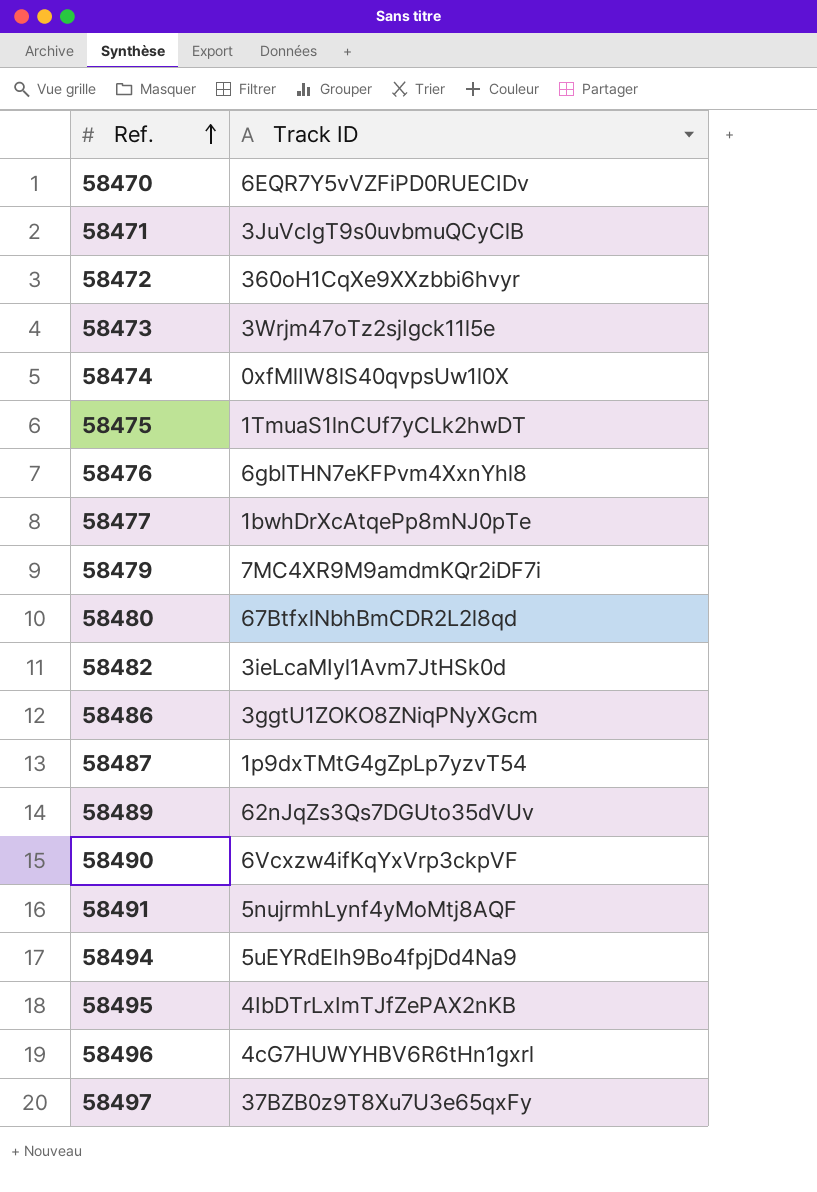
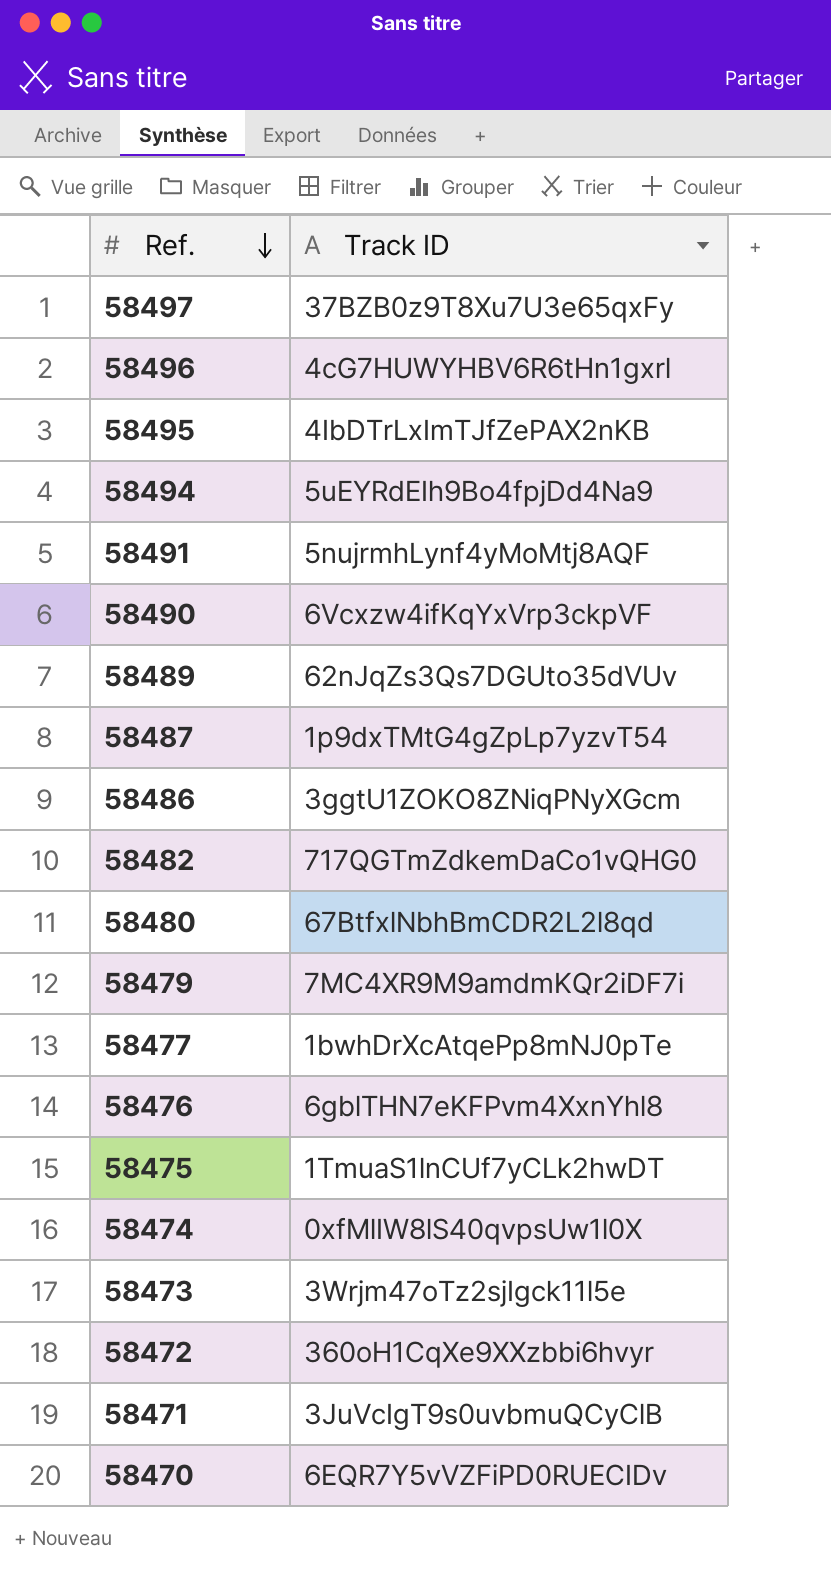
row order: Ref. ascending -> Ref. descending
58482 | Track ID: 3ieLcaMIyl1Avm7JtHSk0d -> 717QGTmZdkemDaCo1vQHG0

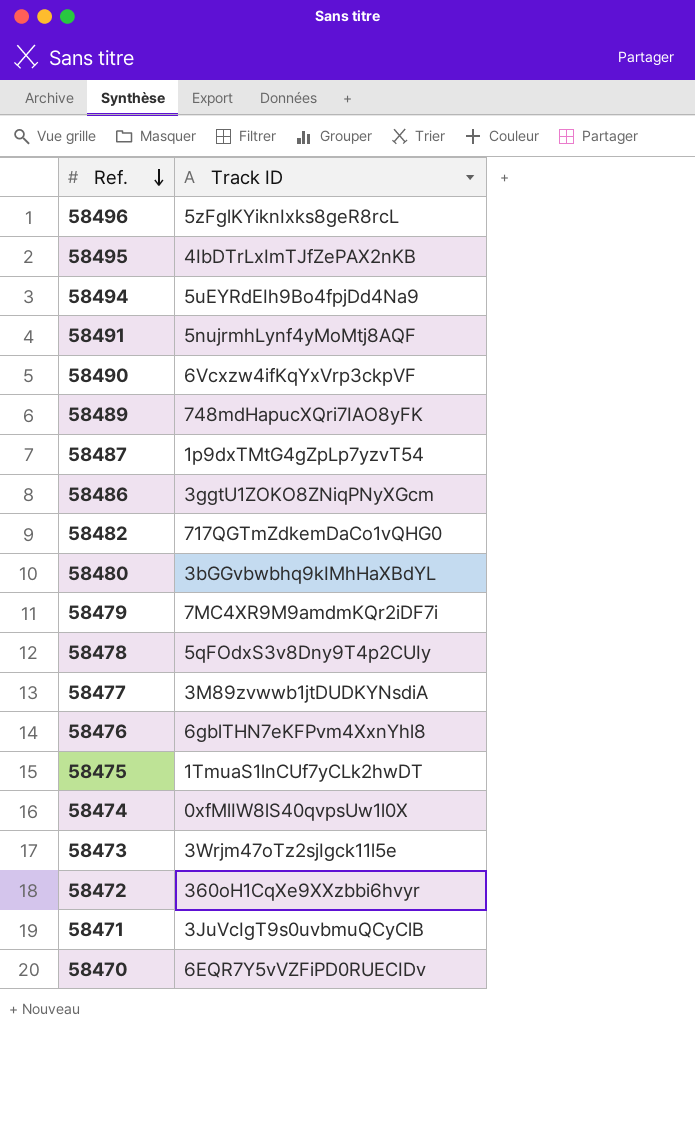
row 58497: 37BZB0z9T8Xu7U3e65qxFy -> none
58496 | Track ID: 4cG7HUWYHBV6R6tHn1gxrl -> 5zFglKYiknIxks8geR8rcL
58489 | Track ID: 62nJqZs3Qs7DGUto35dVUv -> 748mdHapucXQri7IAO8yFK
58480 | Track ID: 67BtfxlNbhBmCDR2L2l8qd -> 3bGGvbwbhq9kIMhHaXBdYL
row 58478: none -> 5qFOdxS3v8Dny9T4p2CUIy
58477 | Track ID: 1bwhDrXcAtqePp8mNJ0pTe -> 3M89zvwwb1jtDUDKYNsdiA

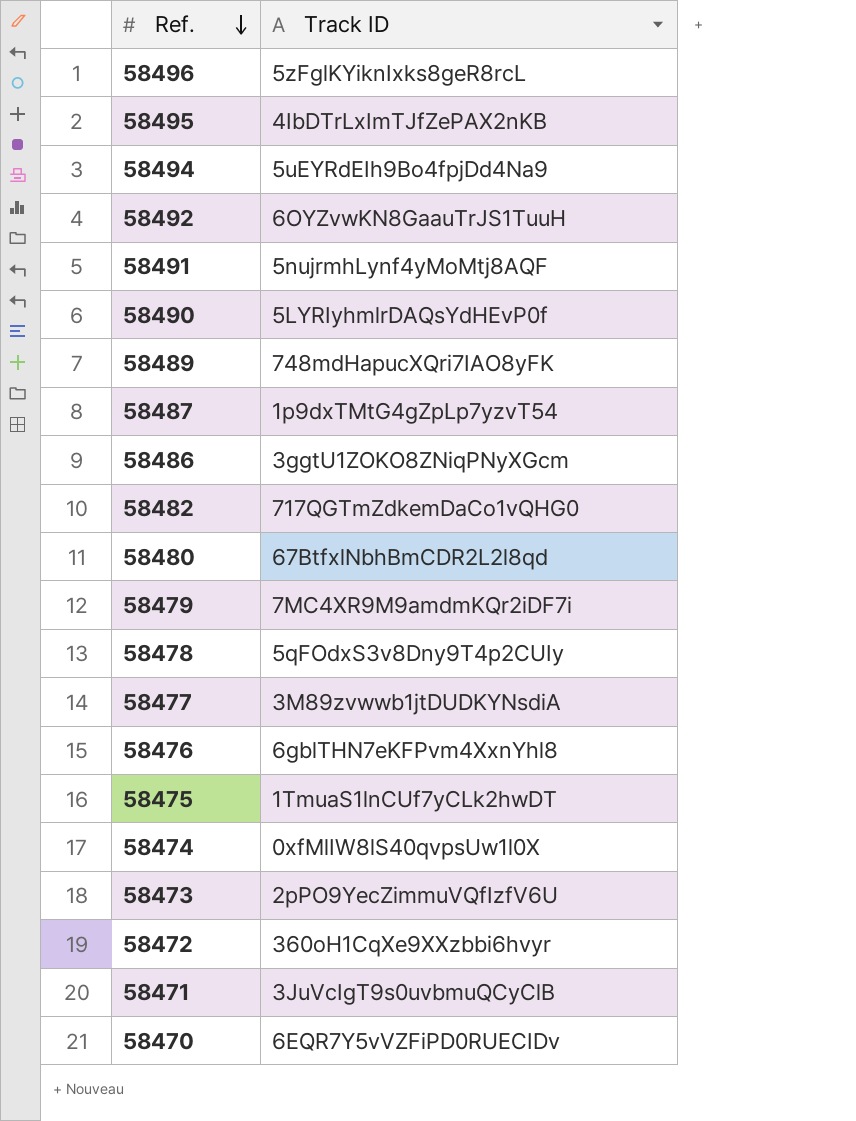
row 58492: none -> 6OYZvwKN8GaauTrJS1TuuH
58490 | Track ID: 6Vcxzw4ifKqYxVrp3ckpVF -> 5LYRIyhmlrDAQsYdHEvP0f
58480 | Track ID: 3bGGvbwbhq9kIMhHaXBdYL -> 67BtfxlNbhBmCDR2L2l8qd
58473 | Track ID: 3Wrjm47oTz2sjIgck11l5e -> 2pPO9YecZimmuVQfIzfV6U

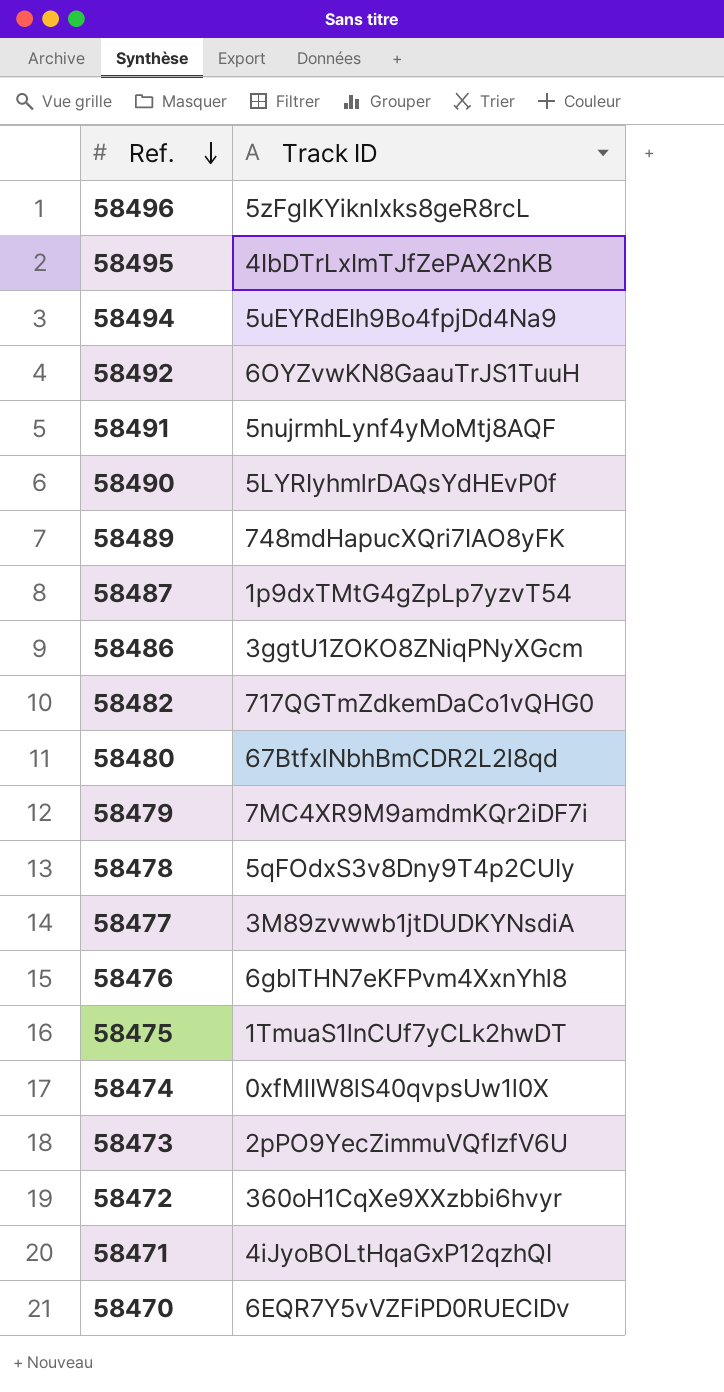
58471 | Track ID: 3JuVcIgT9s0uvbmuQCyClB -> 4iJyoBOLtHqaGxP12qzhQI

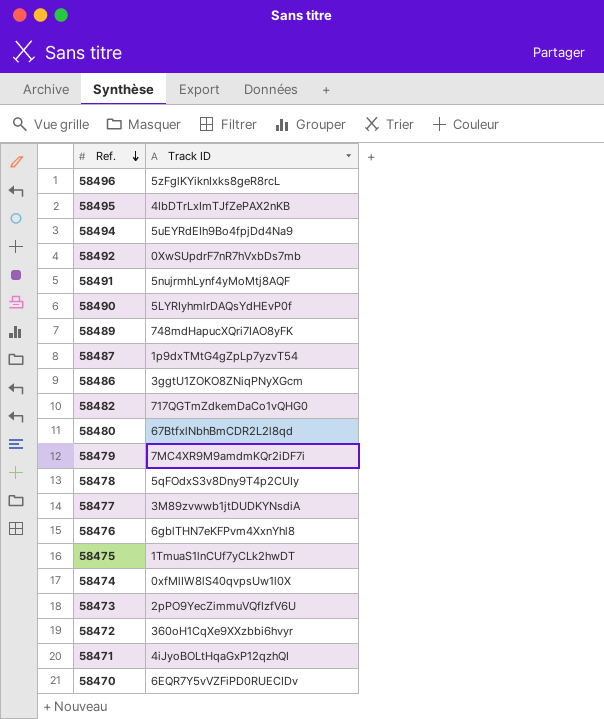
58492 | Track ID: 6OYZvwKN8GaauTrJS1TuuH -> 0XwSUpdrF7nR7hVxbDs7mb

